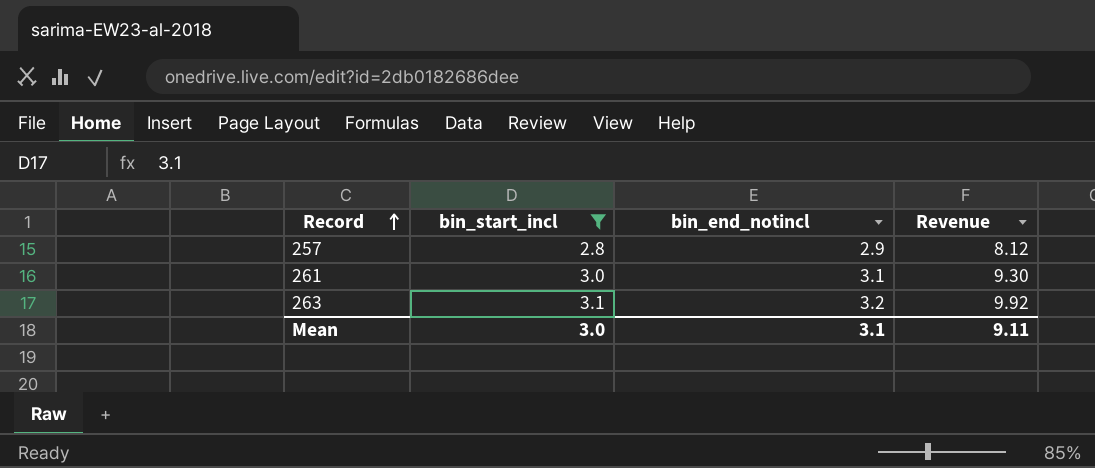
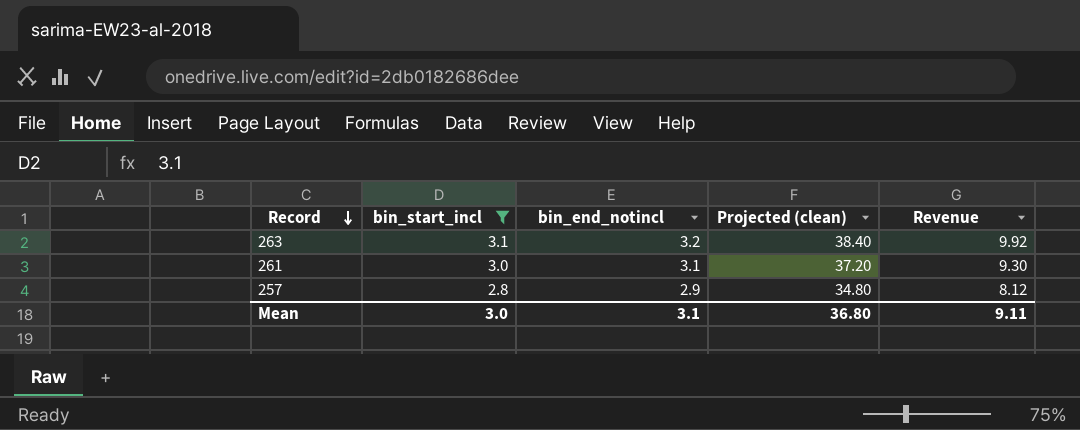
row order: Record ascending -> Record descending
column Projected (clean) | formula: none -> [bin_end_notincl] * 12

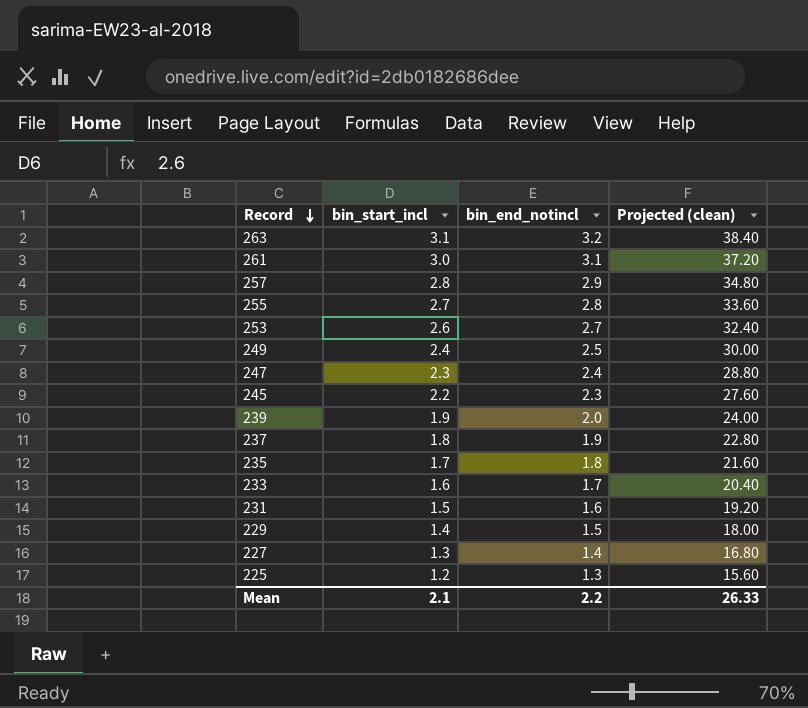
filter: bin_start_incl >= 2.8 -> none
column Revenue | formula: [bin_start_incl] * [bin_end_notincl] -> none
Mean | bin_start_incl: 3.0 -> 2.1
Mean | bin_end_notincl: 3.1 -> 2.2
Mean | Projected (clean): 36.80 -> 26.33

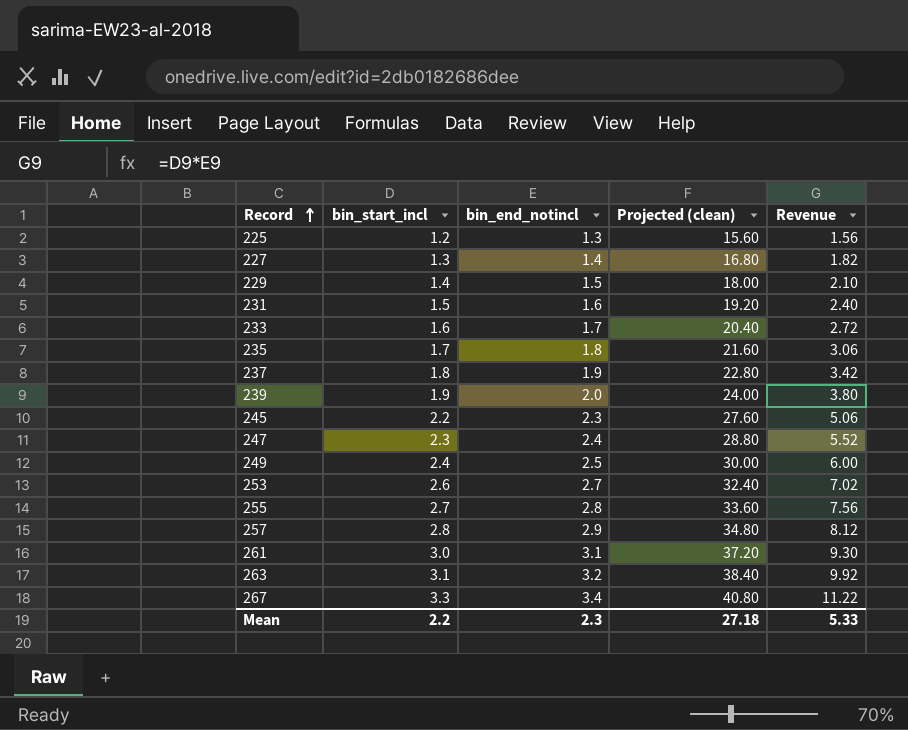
row order: Record descending -> Record ascending
column Revenue | formula: none -> [bin_start_incl] * [bin_end_notincl]
row 267: none -> 3.3 | 3.4 | 40.80 | 11.22
Mean | bin_start_incl: 2.1 -> 2.2
Mean | bin_end_notincl: 2.2 -> 2.3
Mean | Projected (clean): 26.33 -> 27.18

